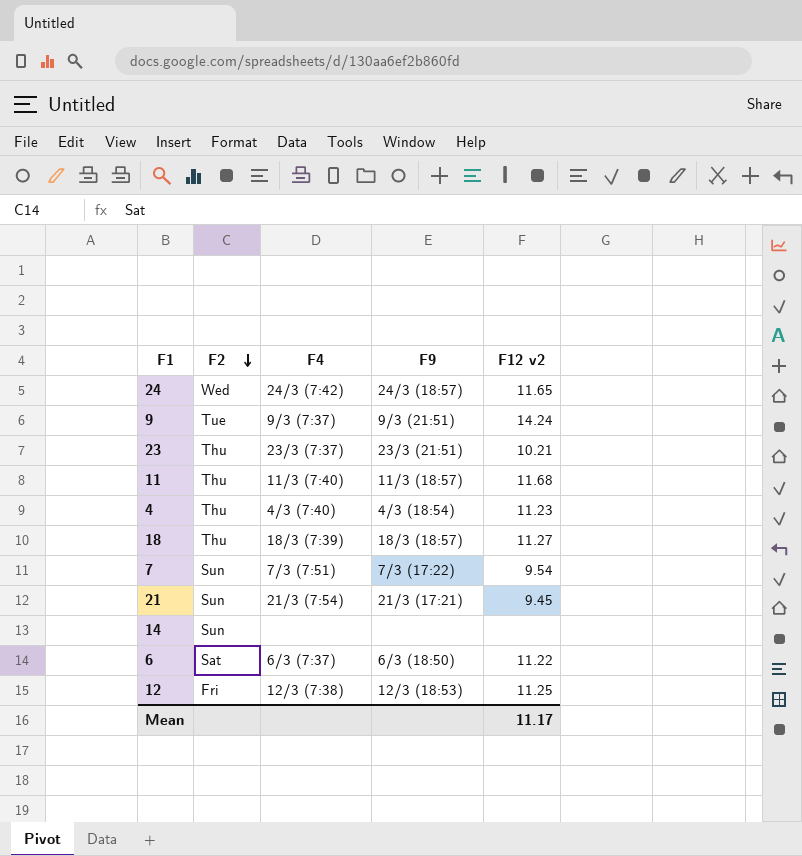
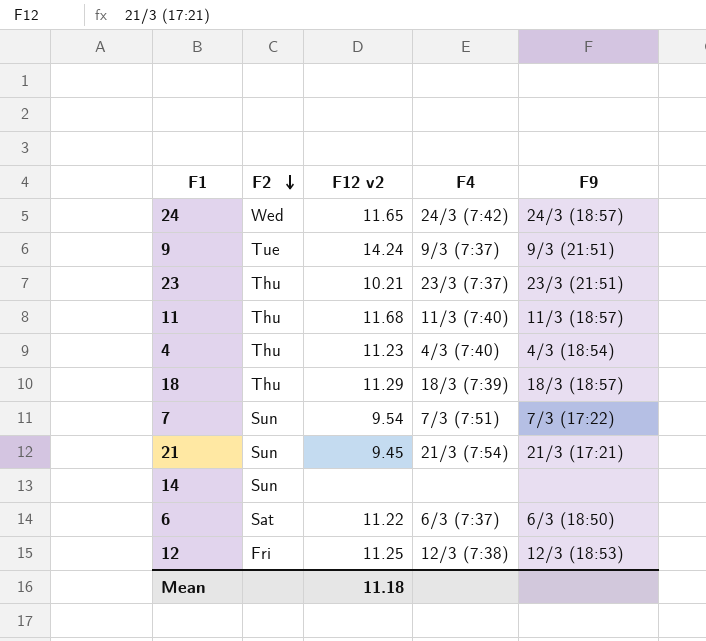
column F12 v2 | position: 5 -> 3
18 | F12 v2: 11.27 -> 11.29
Mean | F12 v2: 11.17 -> 11.18

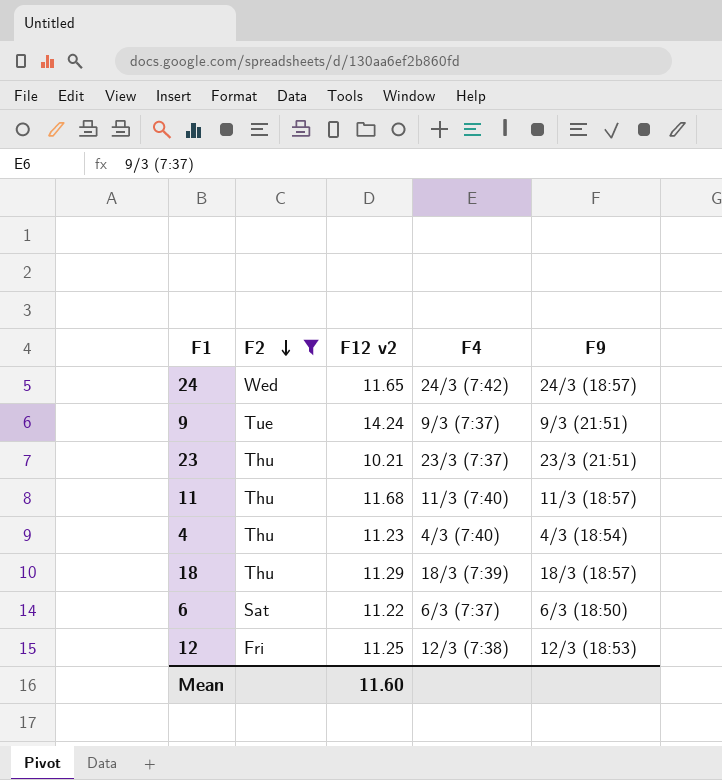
filter: none -> F2 != Sun
Mean | F12 v2: 11.18 -> 11.60

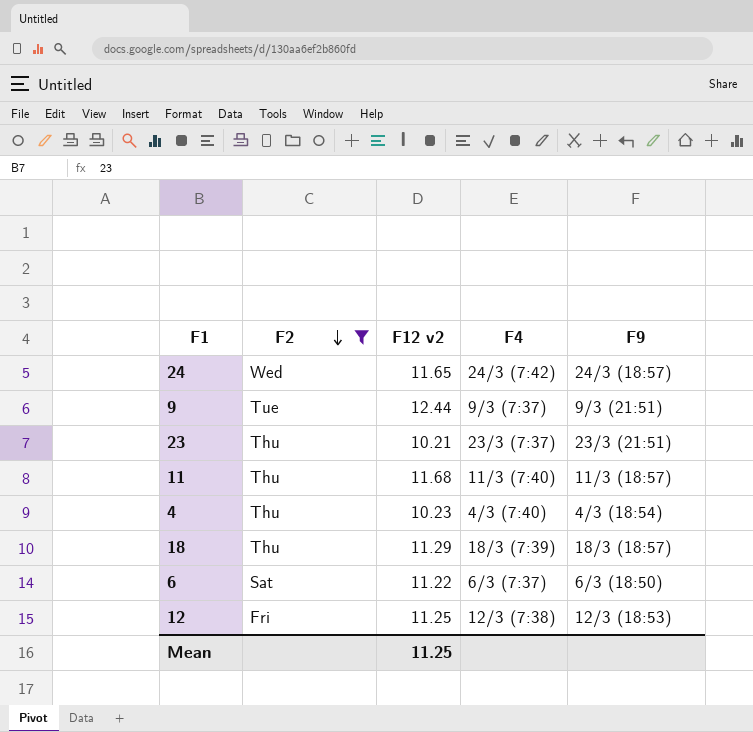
9 | F12 v2: 14.24 -> 12.44
4 | F12 v2: 11.23 -> 10.23
Mean | F12 v2: 11.60 -> 11.25

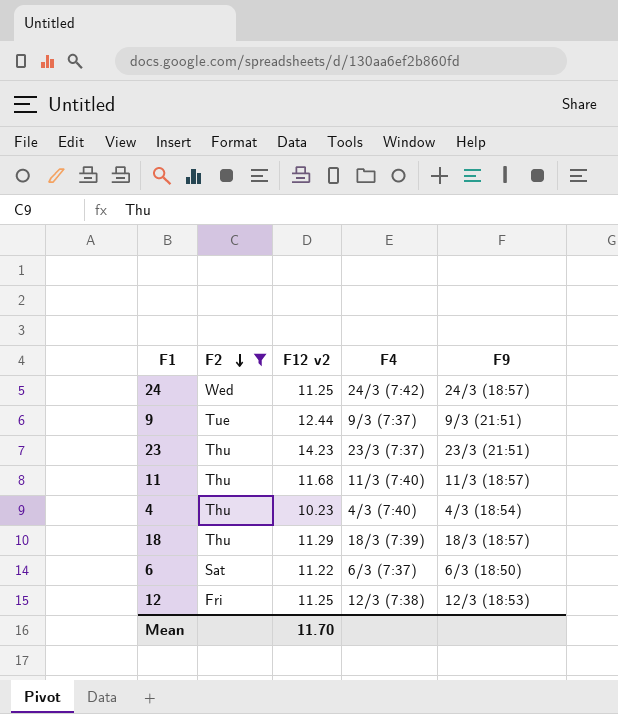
24 | F12 v2: 11.65 -> 11.25
23 | F12 v2: 10.21 -> 14.23
Mean | F12 v2: 11.25 -> 11.70

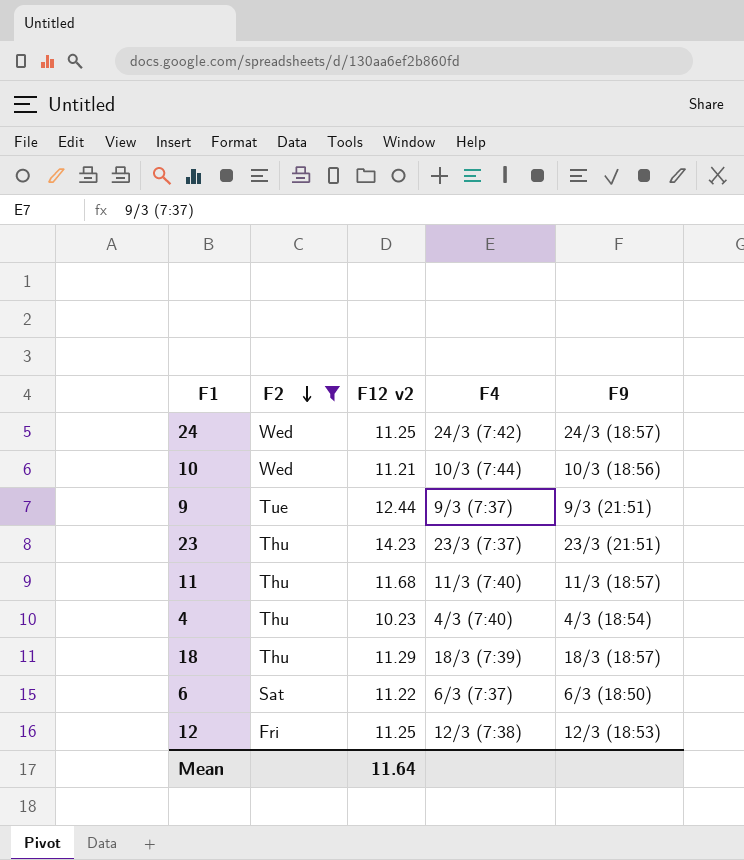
row 10: none -> Wed | 11.21 | 10/3 (7:44) | 10/3 (18:56)
Mean | F12 v2: 11.70 -> 11.64

